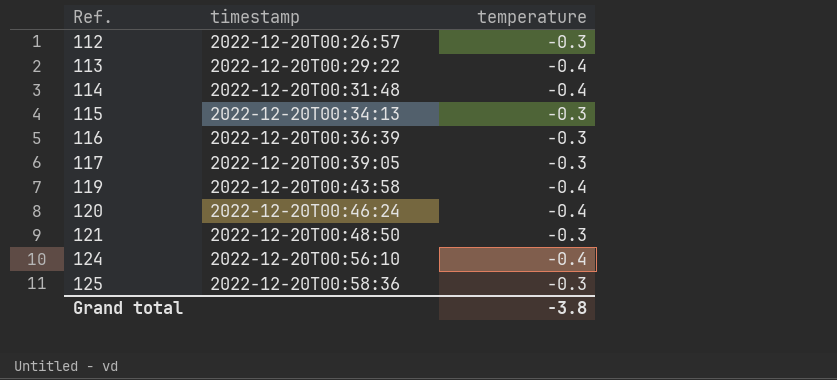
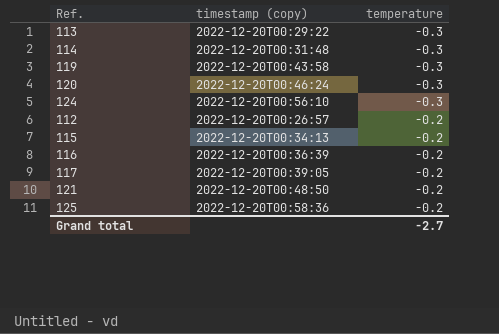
row order: Ref. ascending -> temperature ascending
column name: timestamp -> timestamp (copy)
113 | temperature: -0.4 -> -0.3
114 | temperature: -0.4 -> -0.3
119 | temperature: -0.4 -> -0.3
120 | temperature: -0.4 -> -0.3
124 | temperature: -0.4 -> -0.3
112 | temperature: -0.3 -> -0.2
115 | temperature: -0.3 -> -0.2
116 | temperature: -0.3 -> -0.2
117 | temperature: -0.3 -> -0.2
121 | temperature: -0.3 -> -0.2
125 | temperature: -0.3 -> -0.2
Grand total | temperature: -3.8 -> -2.7

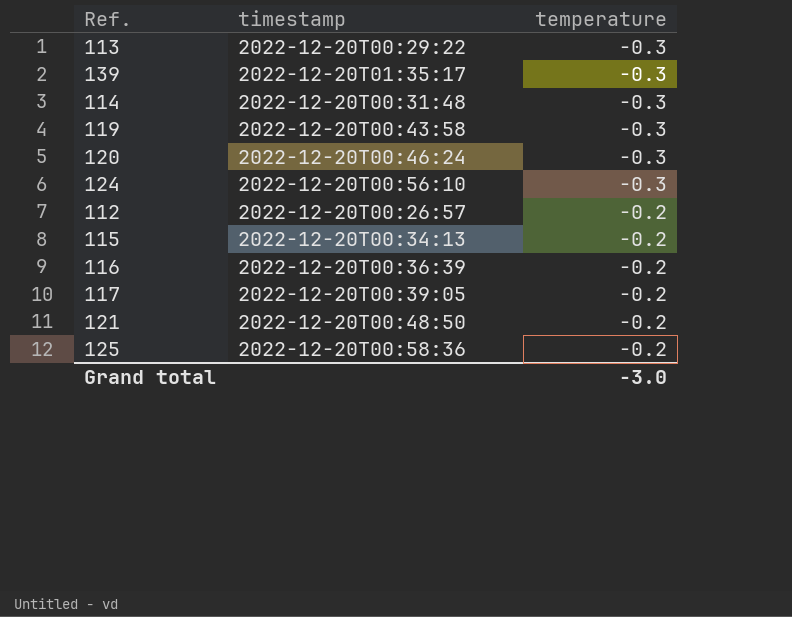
column name: timestamp (copy) -> timestamp
row 139: none -> 2022-12-20T01:35:17 | -0.3
Grand total | temperature: -2.7 -> -3.0

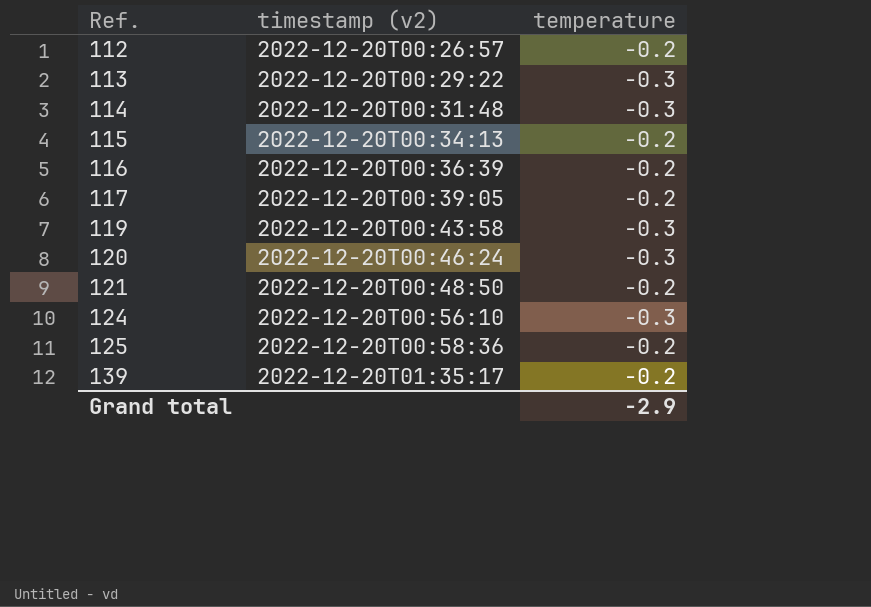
row order: temperature ascending -> Ref. ascending
column name: timestamp -> timestamp (v2)
139 | temperature: -0.3 -> -0.2
Grand total | temperature: -3.0 -> -2.9

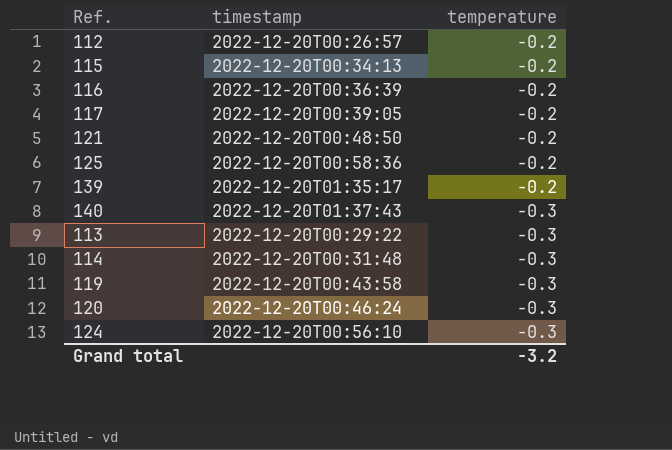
row order: Ref. ascending -> temperature descending
column name: timestamp (v2) -> timestamp
row 140: none -> 2022-12-20T01:37:43 | -0.3
Grand total | temperature: -2.9 -> -3.2

